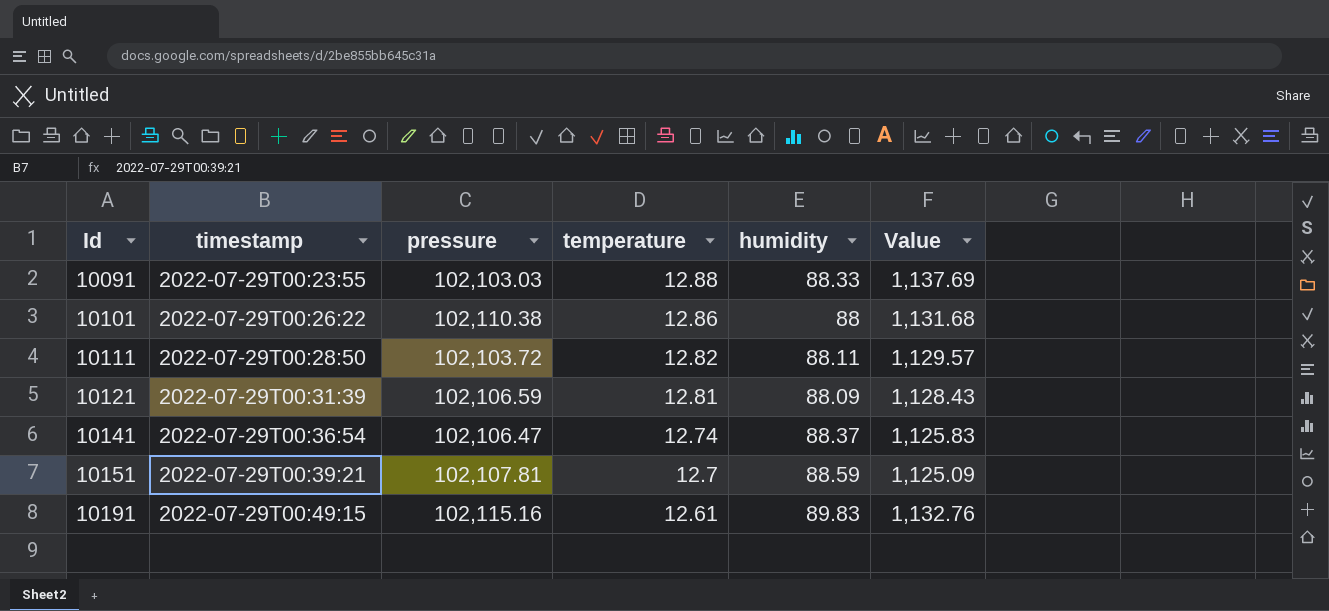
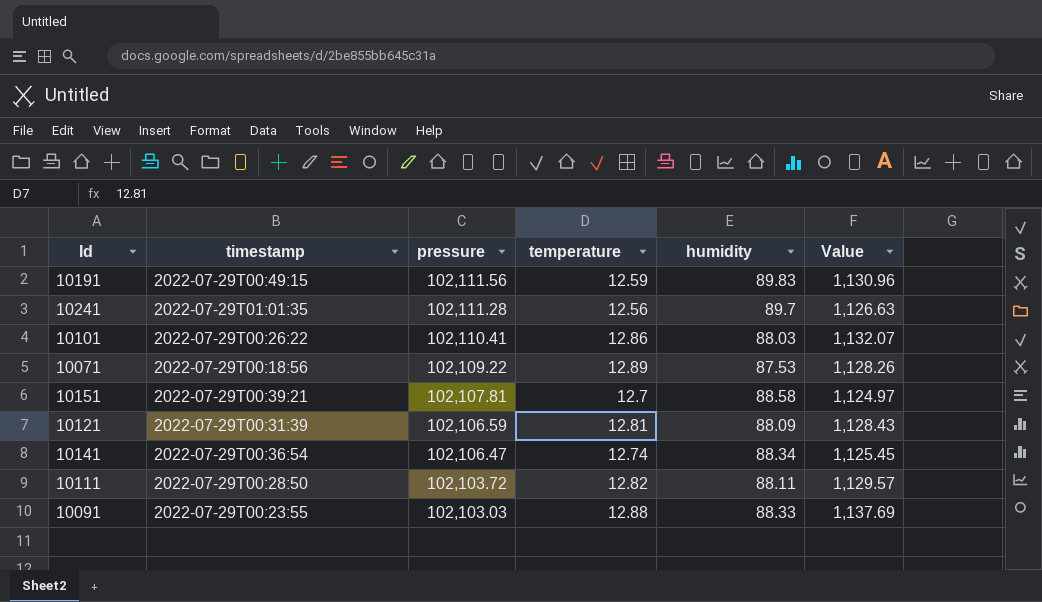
row order: Id ascending -> pressure descending
10191 | pressure: 102,115.16 -> 102,111.56
10191 | temperature: 12.61 -> 12.59
10191 | Value: 1,132.76 -> 1,130.96
row 10241: none -> 2022-07-29T01:01:35 | 102,111.28 | 12.56 | 89.7 | 1,126.63
10101 | pressure: 102,110.38 -> 102,110.41
10101 | humidity: 88 -> 88.03
10101 | Value: 1,131.68 -> 1,132.07
row 10071: none -> 2022-07-29T00:18:56 | 102,109.22 | 12.89 | 87.53 | 1,128.26
10151 | humidity: 88.59 -> 88.58
10151 | Value: 1,125.09 -> 1,124.97
10141 | humidity: 88.37 -> 88.34
10141 | Value: 1,125.83 -> 1,125.45

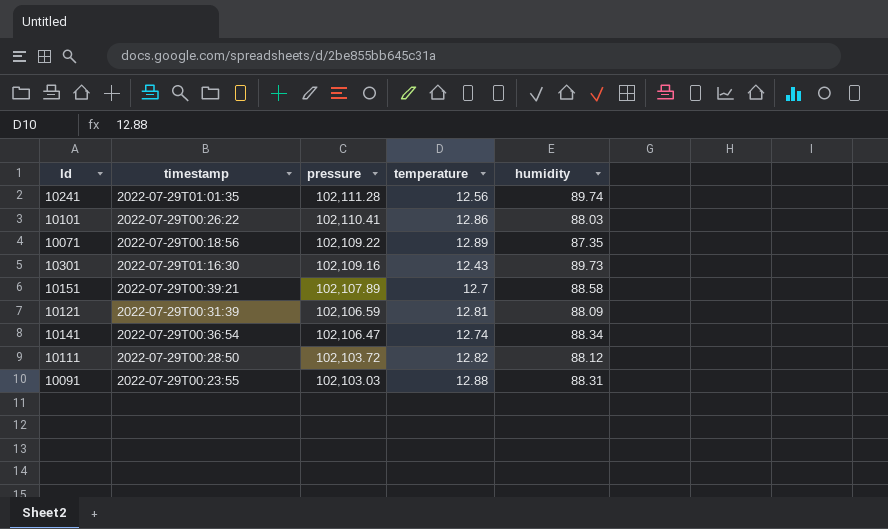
column Value | formula: [temperature] * [humidity] -> none
row 10191: 2022-07-29T00:49:15 | 102,111.56 | 12.59 | 89.83 | 1,130.96 -> none
10241 | humidity: 89.7 -> 89.74
10071 | humidity: 87.53 -> 87.35
row 10301: none -> 2022-07-29T01:16:30 | 102,109.16 | 12.43 | 89.73
10151 | pressure: 102,107.81 -> 102,107.89
10111 | humidity: 88.11 -> 88.12
10091 | humidity: 88.33 -> 88.31

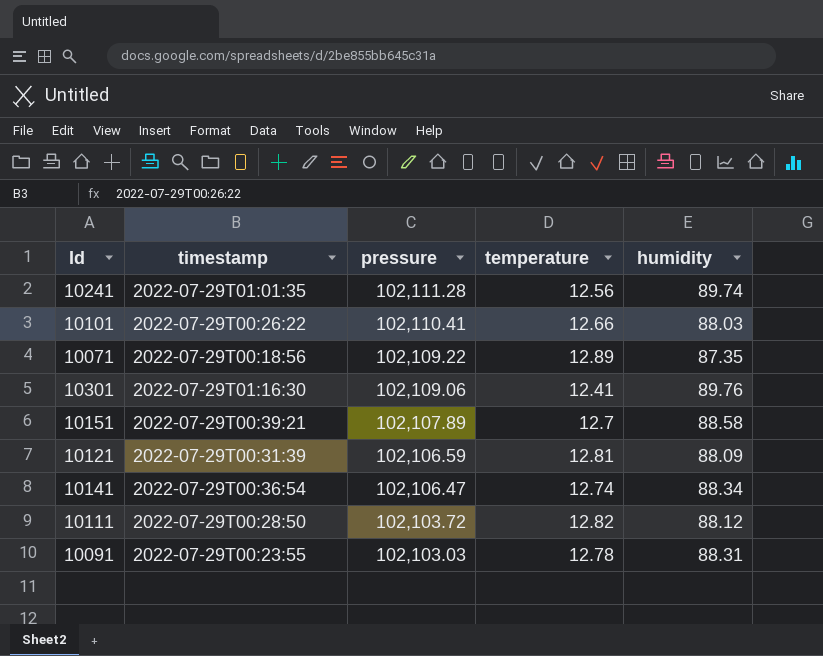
10101 | temperature: 12.86 -> 12.66
10301 | pressure: 102,109.16 -> 102,109.06
10301 | temperature: 12.43 -> 12.41
10301 | humidity: 89.73 -> 89.76
10091 | temperature: 12.88 -> 12.78

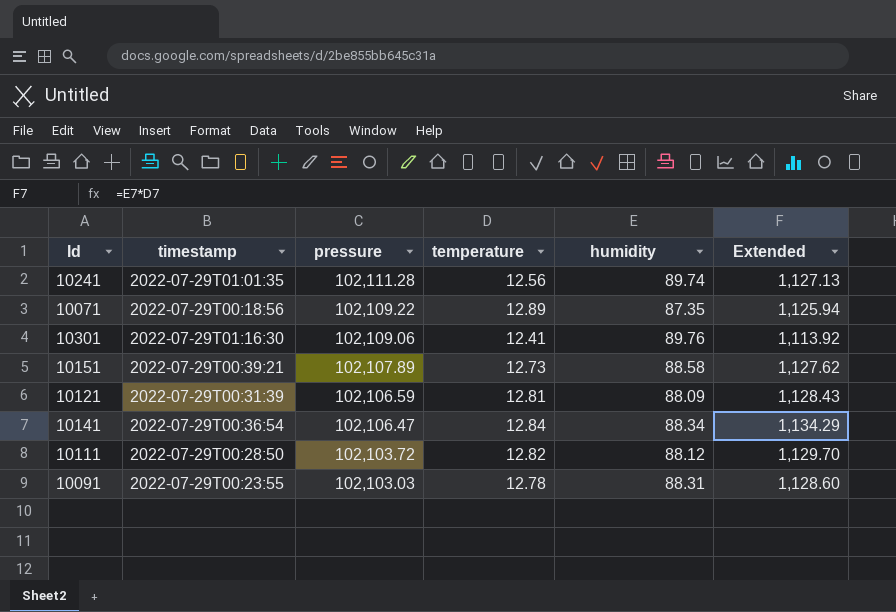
column Extended | formula: none -> [temperature] * [humidity]
row 10101: 2022-07-29T00:26:22 | 102,110.41 | 12.66 | 88.03 -> none
10151 | temperature: 12.7 -> 12.73
10141 | temperature: 12.74 -> 12.84

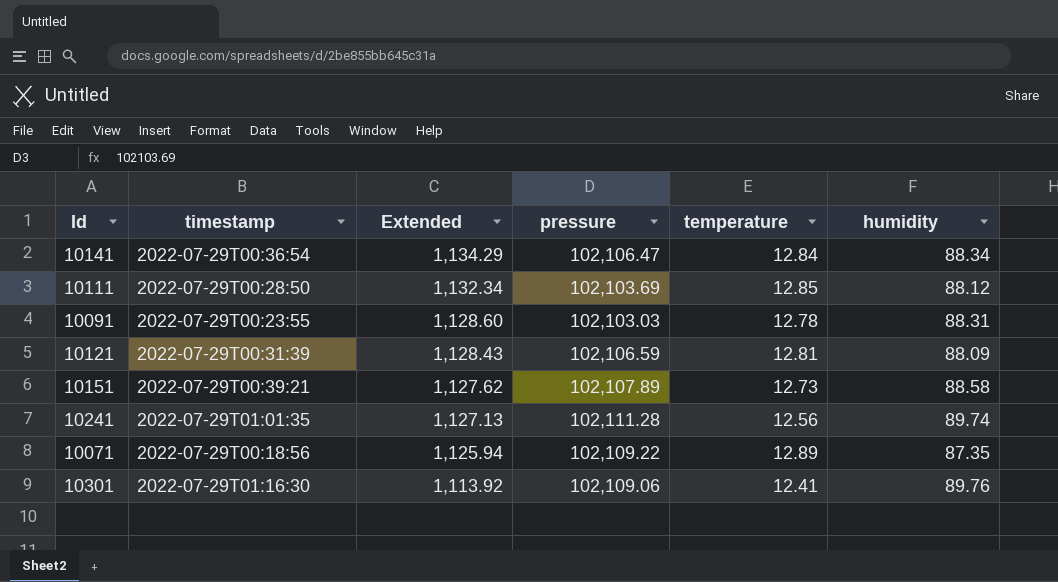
row order: pressure descending -> Extended descending
column Extended | position: 6 -> 3
10111 | Extended: 1,129.70 -> 1,132.34
10111 | pressure: 102,103.72 -> 102,103.69
10111 | temperature: 12.82 -> 12.85

